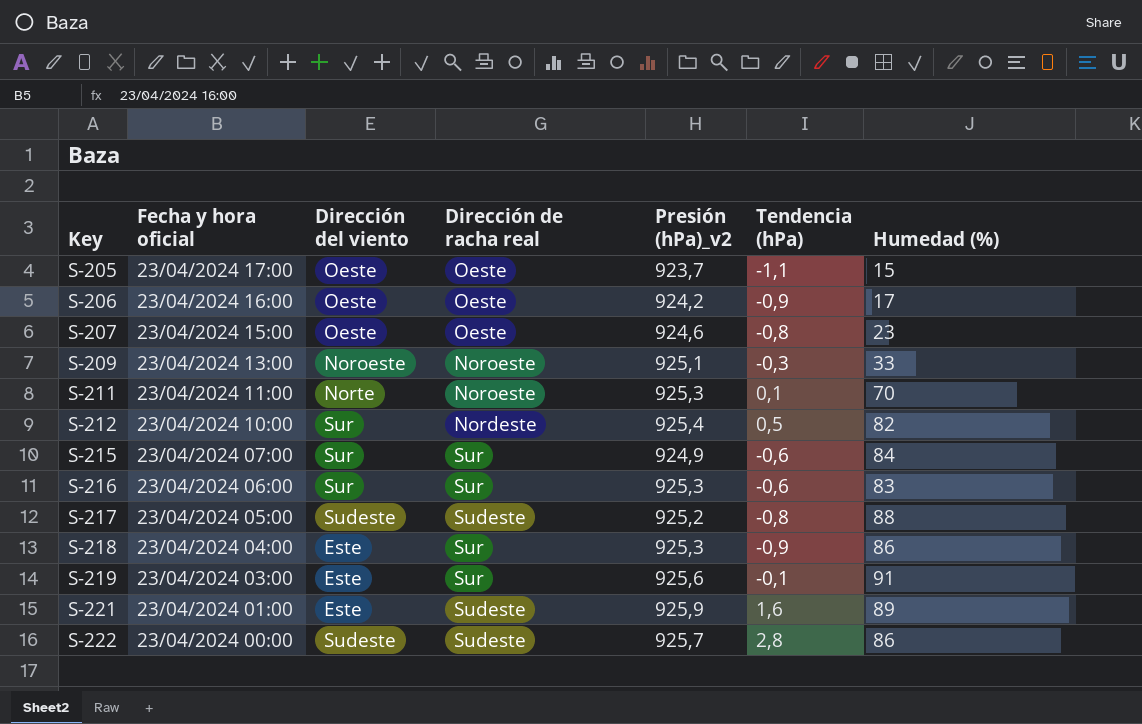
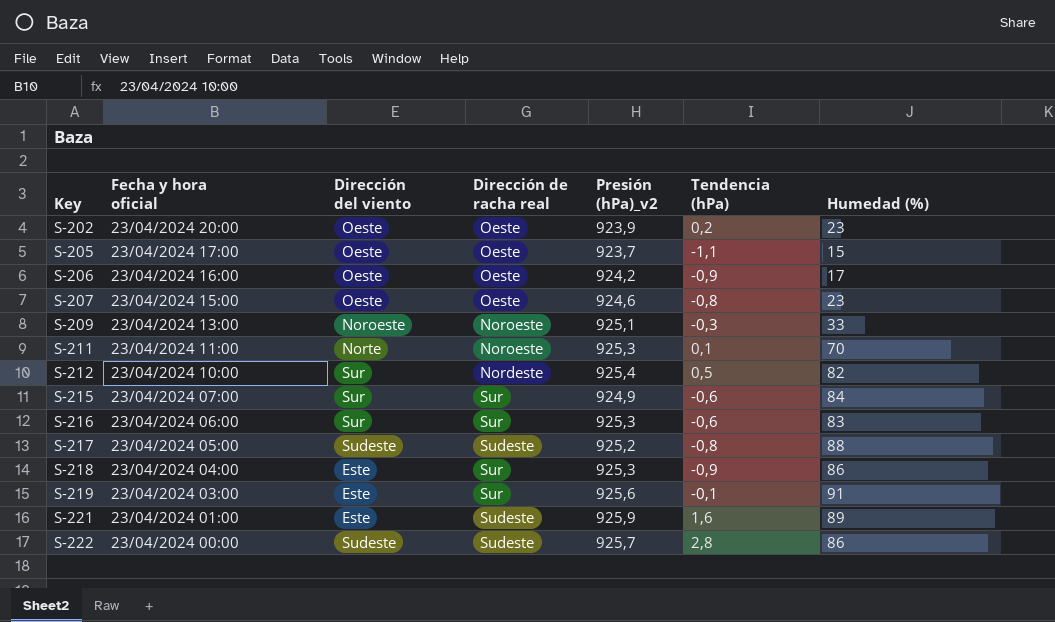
row S-202: none -> 23/04/2024 20:00 | Oeste | Oeste | 923,9 | 0,2 | 23

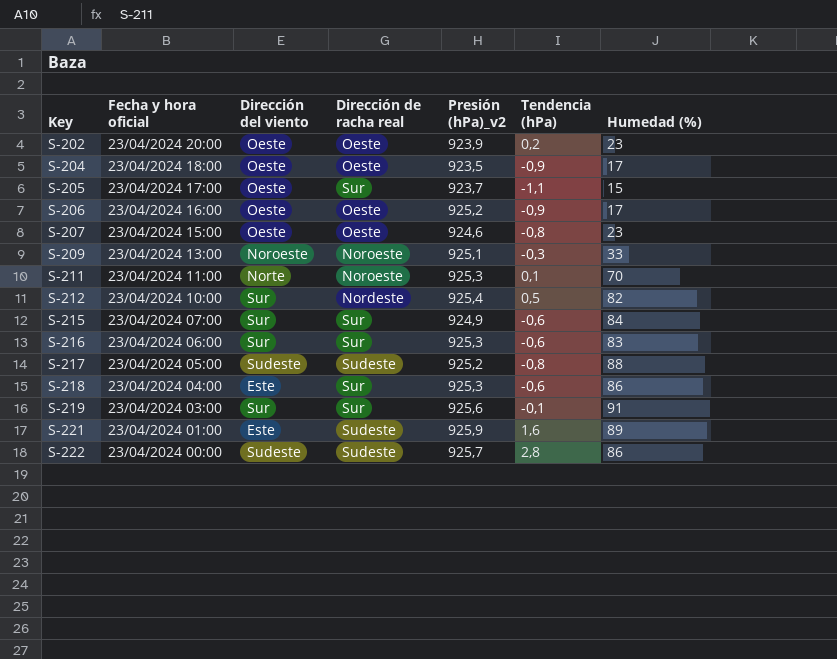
row S-204: none -> 23/04/2024 18:00 | Oeste | Oeste | 923,5 | -0,9 | 17
S-205 | Dirección de racha real: Oeste -> Sur
S-206 | Presión (hPa)_v2: 924,2 -> 925,2
S-218 | Tendencia (hPa): -0,9 -> -0,6
S-219 | Dirección del viento: Este -> Sur

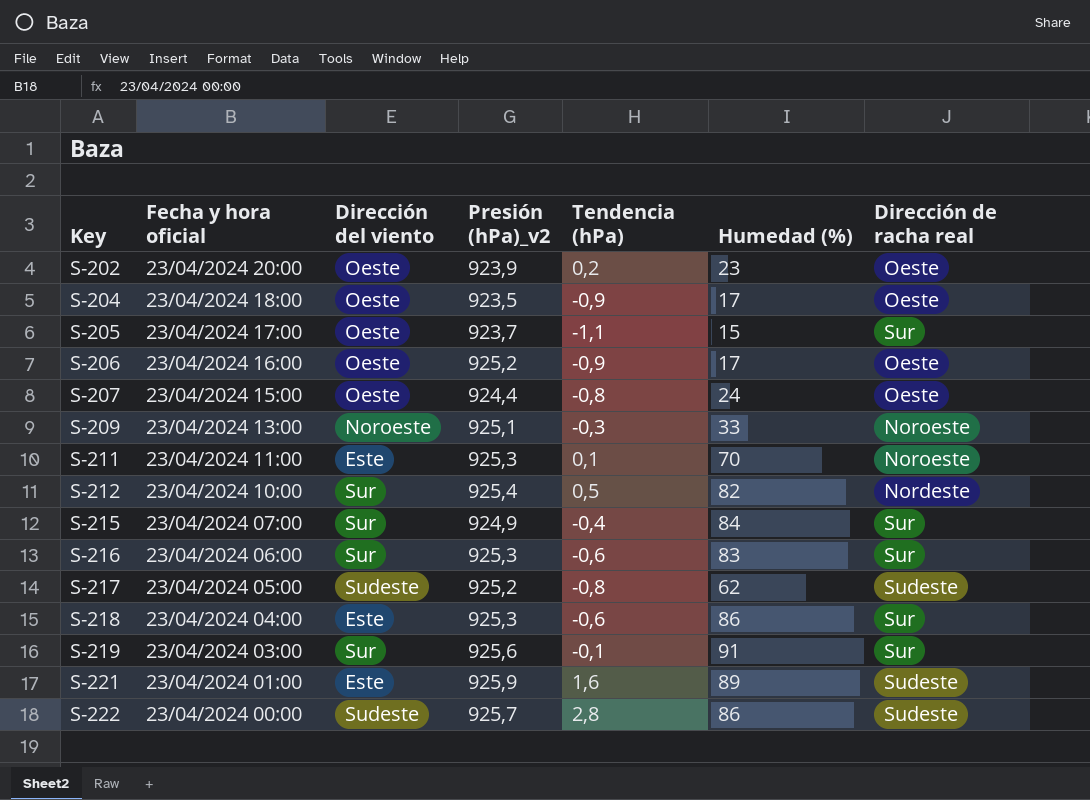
column Dirección de racha real | position: 4 -> 7
S-207 | Presión (hPa)_v2: 924,6 -> 924,4
S-207 | Humedad (%): 23 -> 24
S-211 | Dirección del viento: Norte -> Este
S-215 | Tendencia (hPa): -0,6 -> -0,4
S-217 | Humedad (%): 88 -> 62

